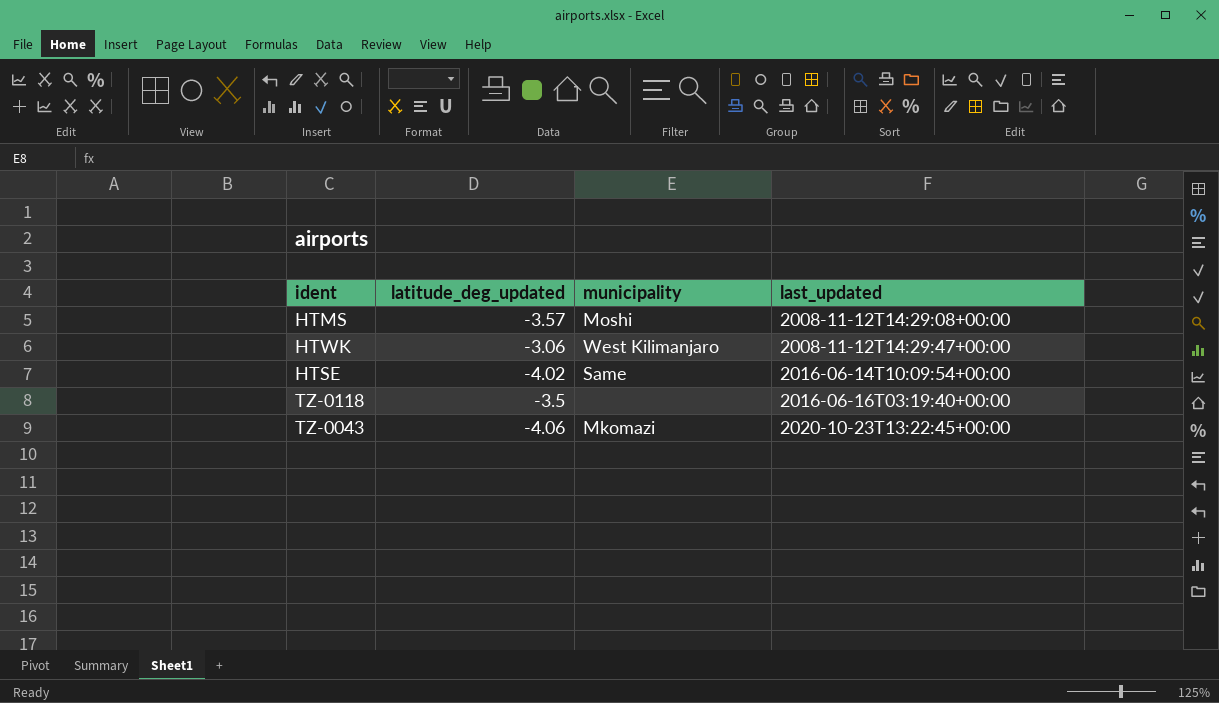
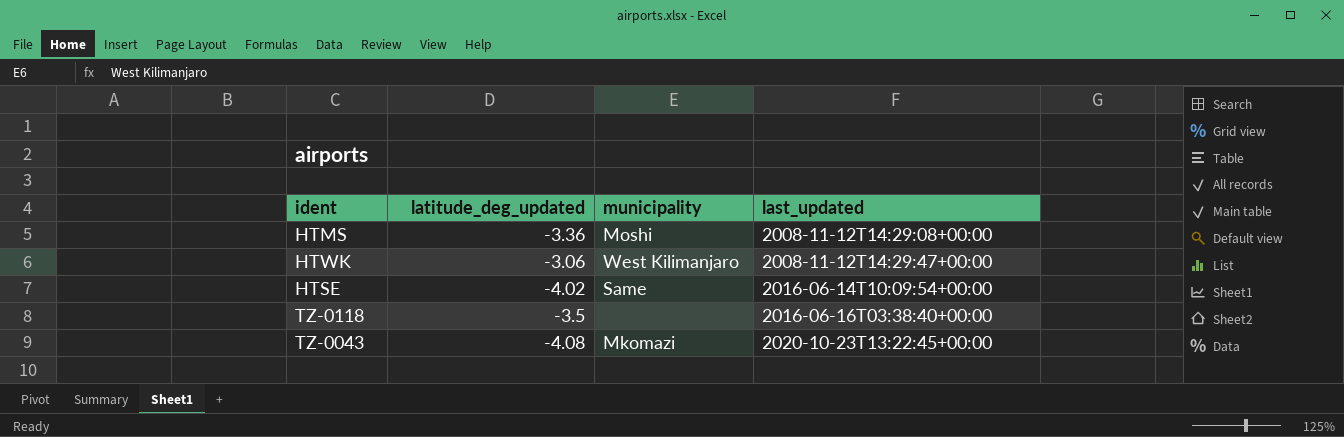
HTMS | latitude_deg_updated: -3.57 -> -3.36
TZ-0118 | last_updated: 2016-06-16T03:19:40+00:00 -> 2016-06-16T03:38:40+00:00
TZ-0043 | latitude_deg_updated: -4.06 -> -4.08

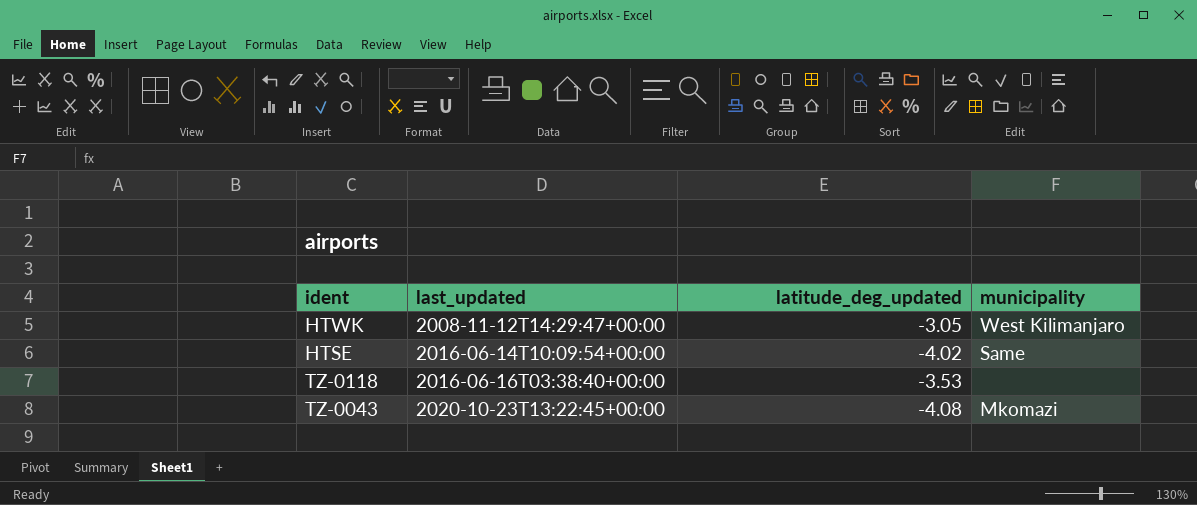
column last_updated | position: 4 -> 2
row HTMS: -3.36 | Moshi | 2008-11-12T14:29:08+00:00 -> none
HTWK | latitude_deg_updated: -3.06 -> -3.05
TZ-0118 | latitude_deg_updated: -3.5 -> -3.53

